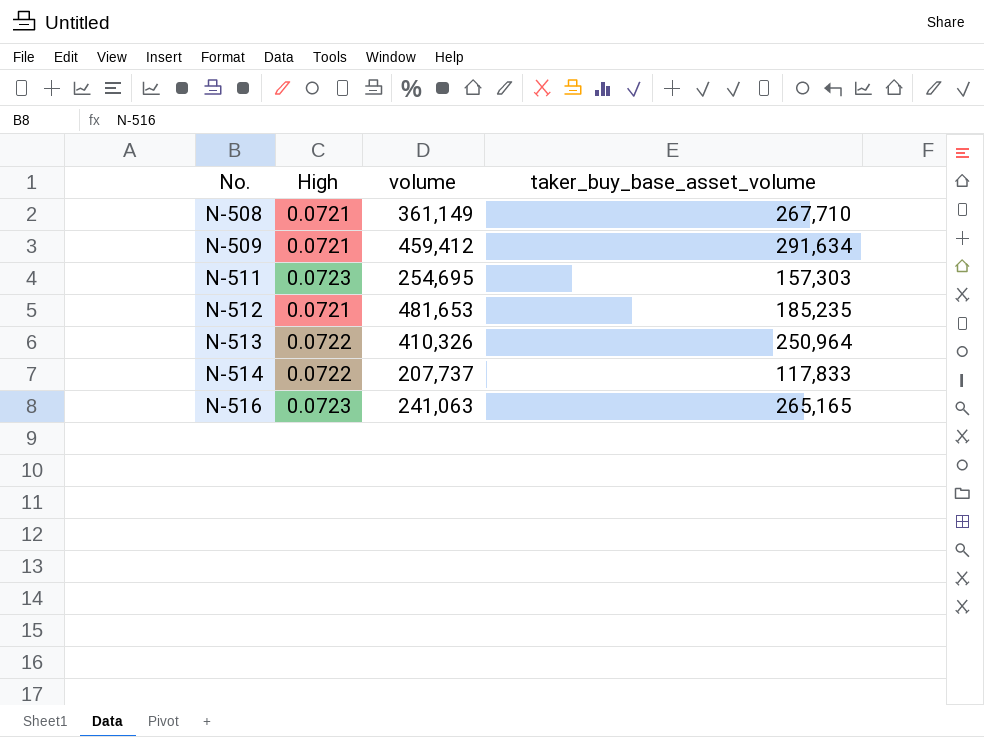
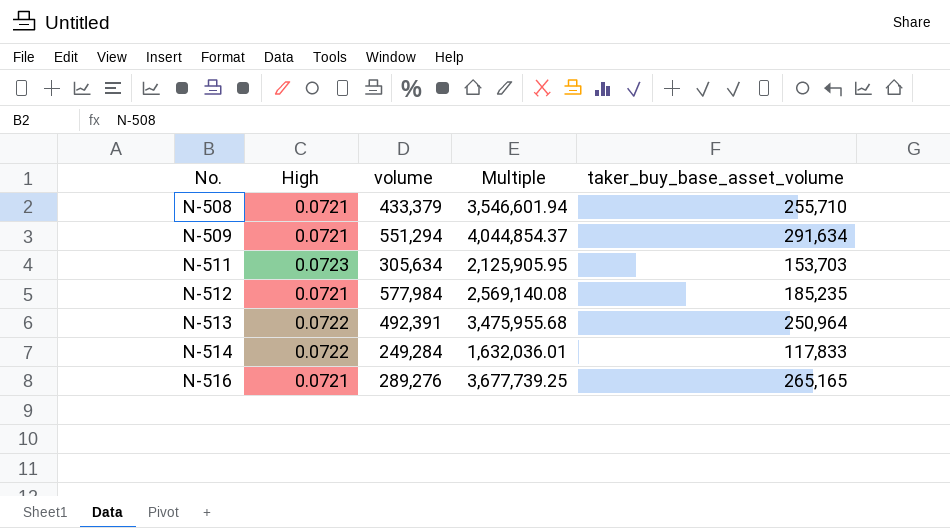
column Multiple | formula: none -> [taker_buy_base_asset_volume] / [High]
N-508 | volume: 361,149 -> 433,379
N-508 | taker_buy_base_asset_volume: 267,710 -> 255,710
N-509 | volume: 459,412 -> 551,294
N-511 | volume: 254,695 -> 305,634
N-511 | taker_buy_base_asset_volume: 157,303 -> 153,703
N-512 | volume: 481,653 -> 577,984
N-513 | volume: 410,326 -> 492,391
N-514 | volume: 207,737 -> 249,284
N-516 | High: 0.0723 -> 0.0721
N-516 | volume: 241,063 -> 289,276

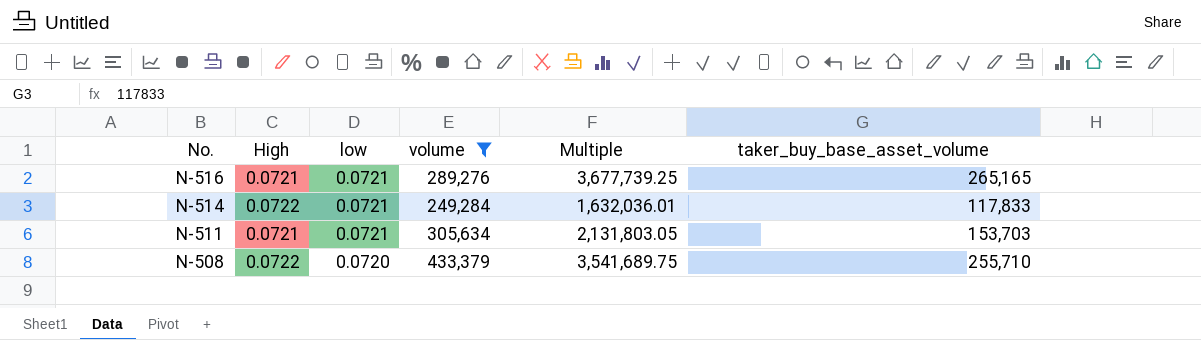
filter: none -> volume <= 433,379
row order: No. ascending -> No. descending
column low | position: none -> 3
N-511 | High: 0.0723 -> 0.0721
N-511 | Multiple: 2,125,905.95 -> 2,131,803.05
N-508 | High: 0.0721 -> 0.0722
N-508 | Multiple: 3,546,601.94 -> 3,541,689.75

